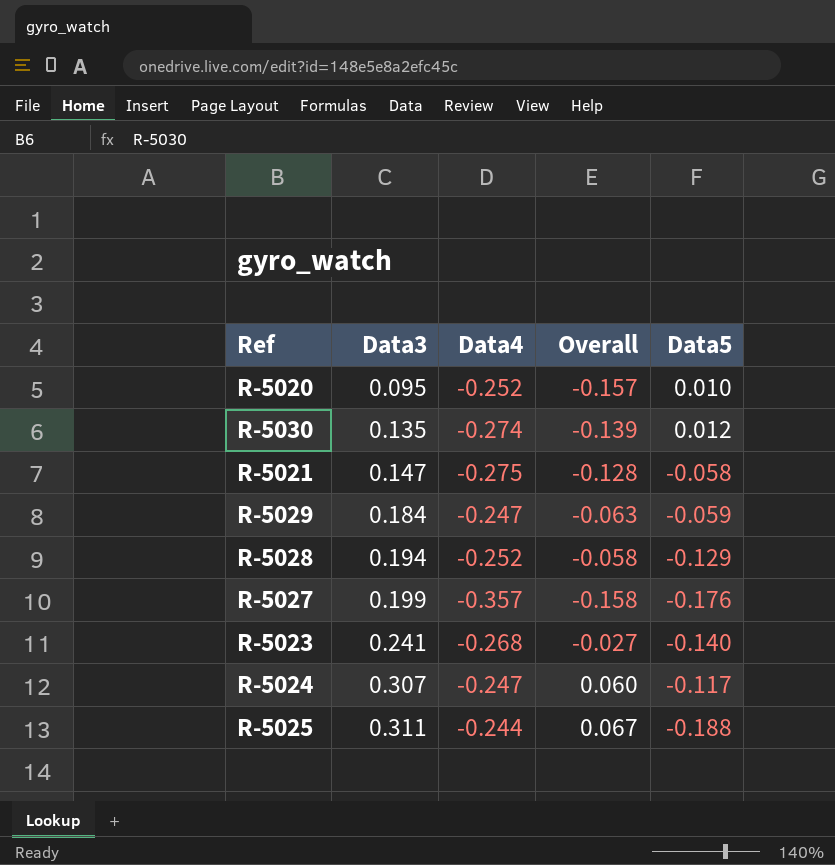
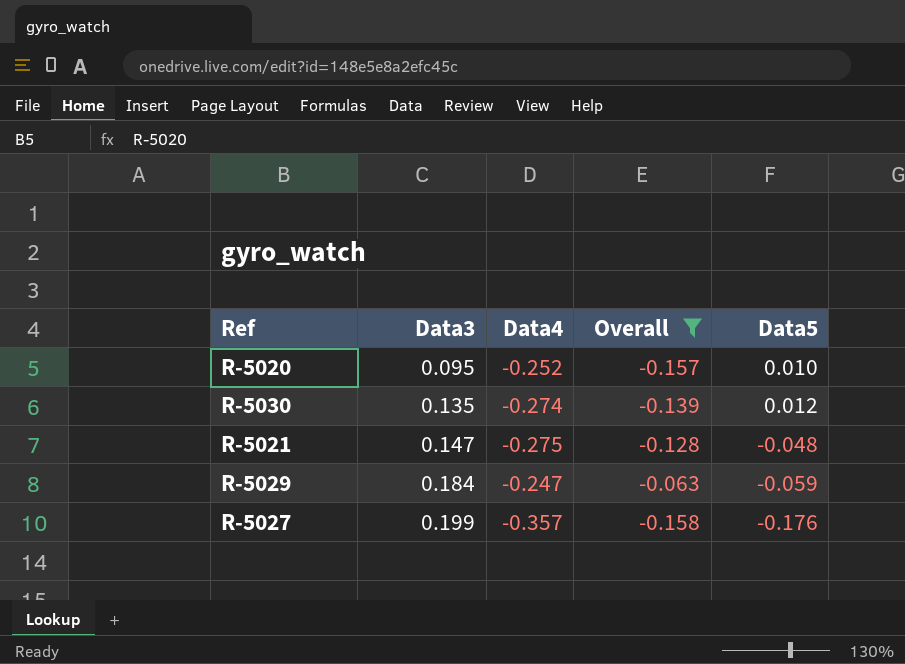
filter: none -> Overall <= -0.063
R-5021 | Data5: -0.058 -> -0.048

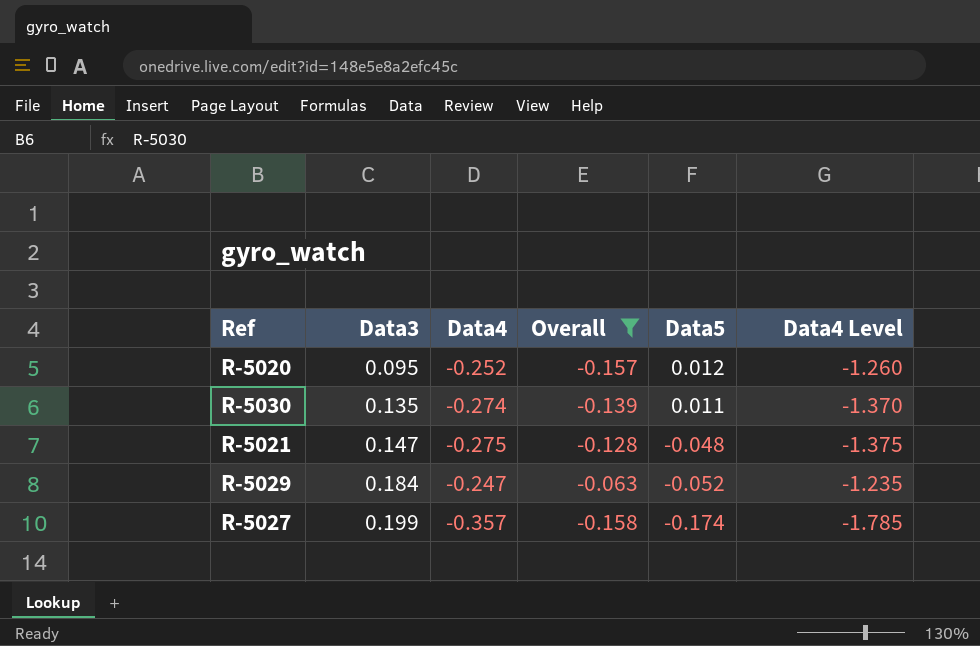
column Data4 Level | formula: none -> [Data4] * 5
R-5020 | Data5: 0.010 -> 0.012
R-5030 | Data5: 0.012 -> 0.011
R-5029 | Data5: -0.059 -> -0.052
R-5027 | Data5: -0.176 -> -0.174

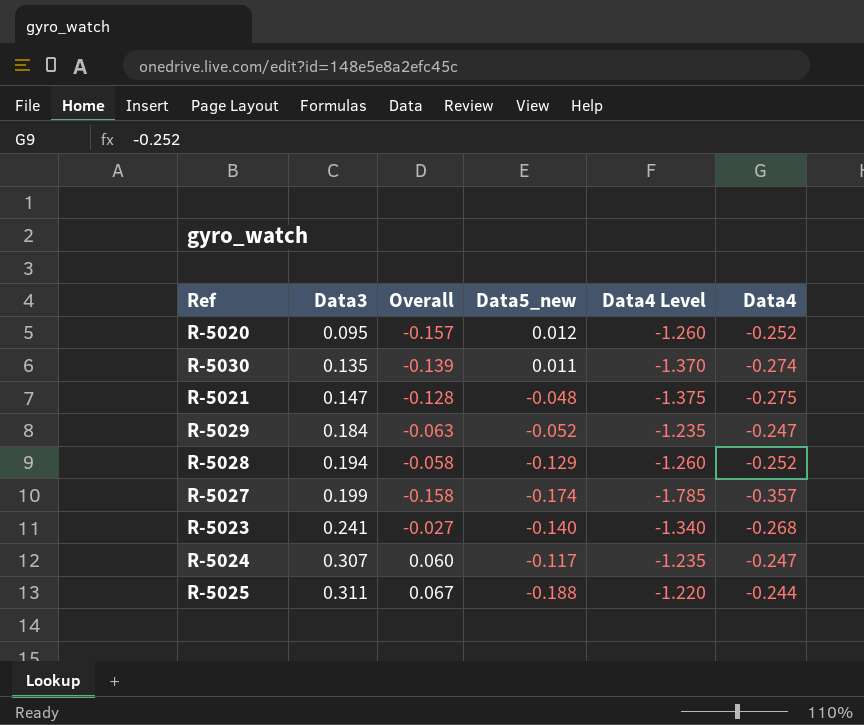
filter: Overall <= -0.063 -> none
column name: Data5 -> Data5_new
column Data4 | position: 3 -> 6

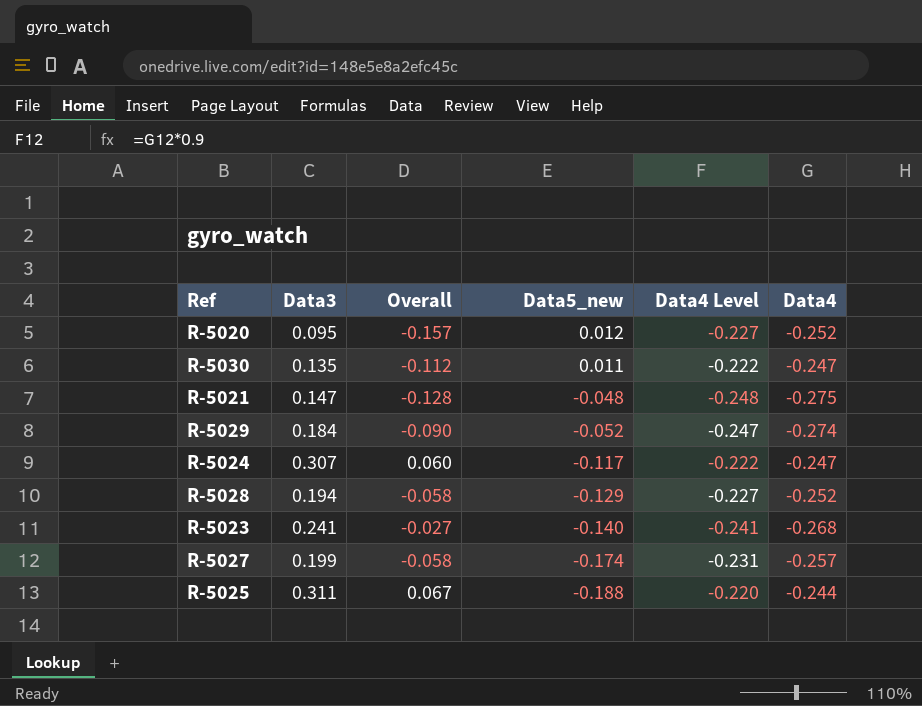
row order: Data3 ascending -> Data5_new descending
column Data4 Level | formula: [Data4] * 5 -> [Data4] * 0.9
R-5030 | Overall: -0.139 -> -0.112
R-5030 | Data4: -0.274 -> -0.247
R-5029 | Overall: -0.063 -> -0.090
R-5029 | Data4: -0.247 -> -0.274
R-5027 | Overall: -0.158 -> -0.058
R-5027 | Data4: -0.357 -> -0.257

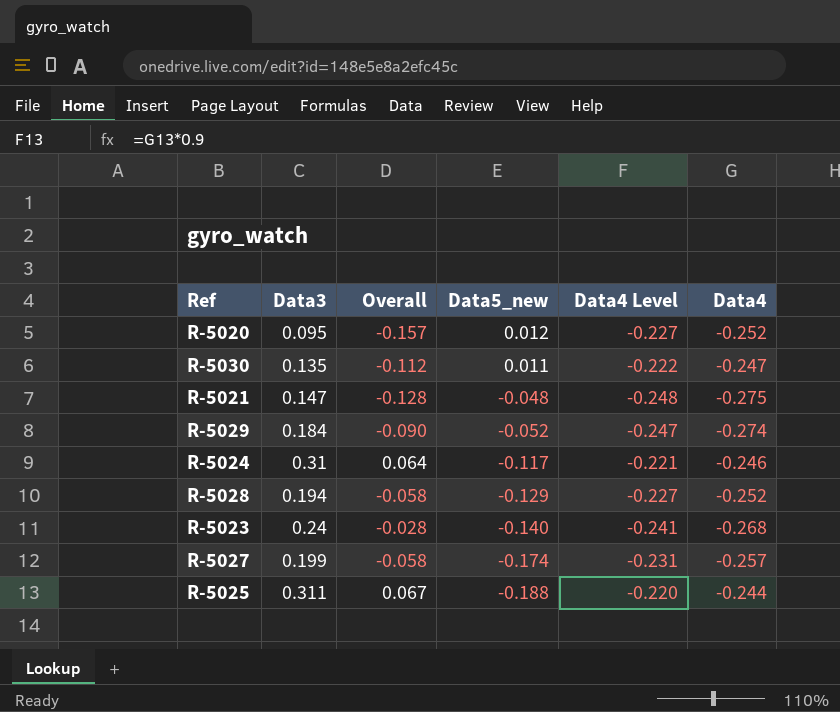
R-5024 | Data3: 0.307 -> 0.31
R-5024 | Overall: 0.060 -> 0.064
R-5024 | Data4 Level: -0.222 -> -0.221
R-5024 | Data4: -0.247 -> -0.246
R-5023 | Data3: 0.241 -> 0.24
R-5023 | Overall: -0.027 -> -0.028

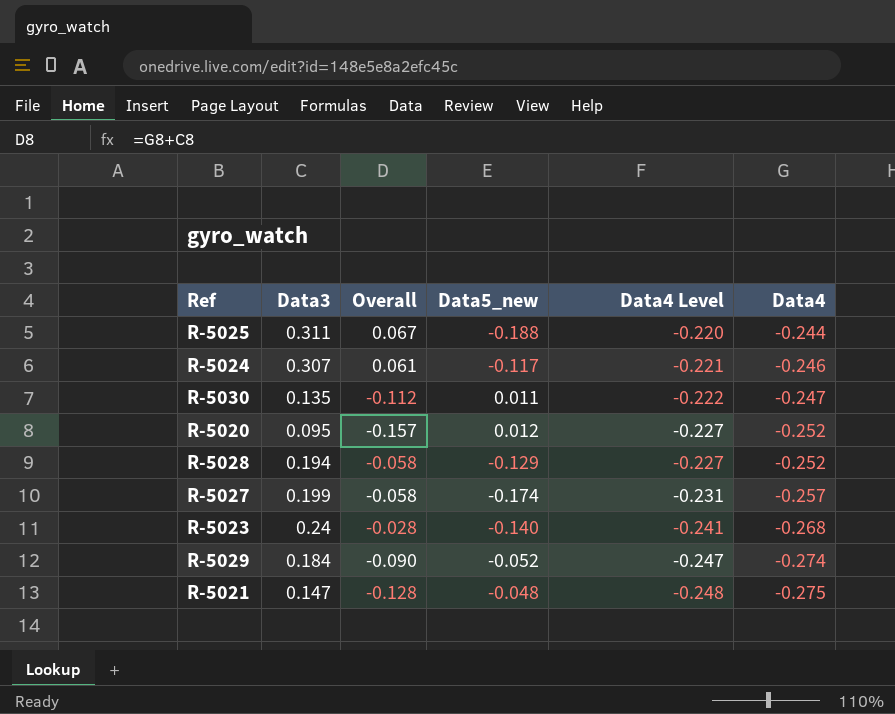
row order: Data5_new descending -> Data4 Level descending
R-5024 | Data3: 0.31 -> 0.307
R-5024 | Overall: 0.064 -> 0.061

